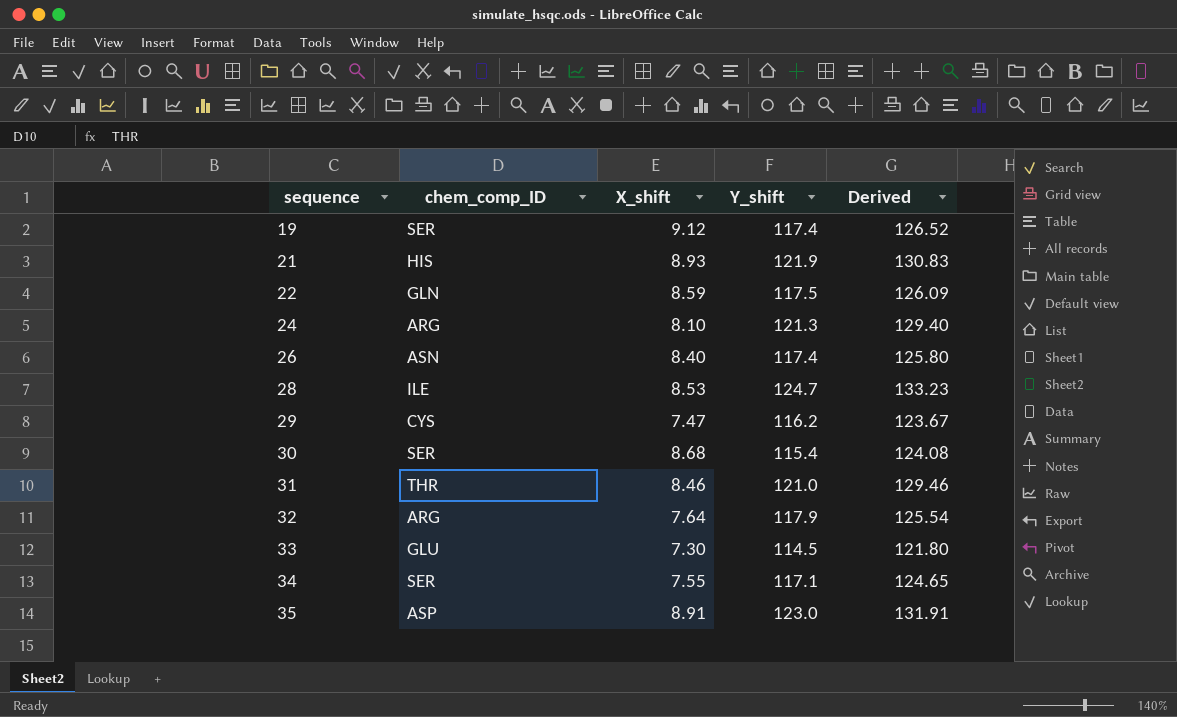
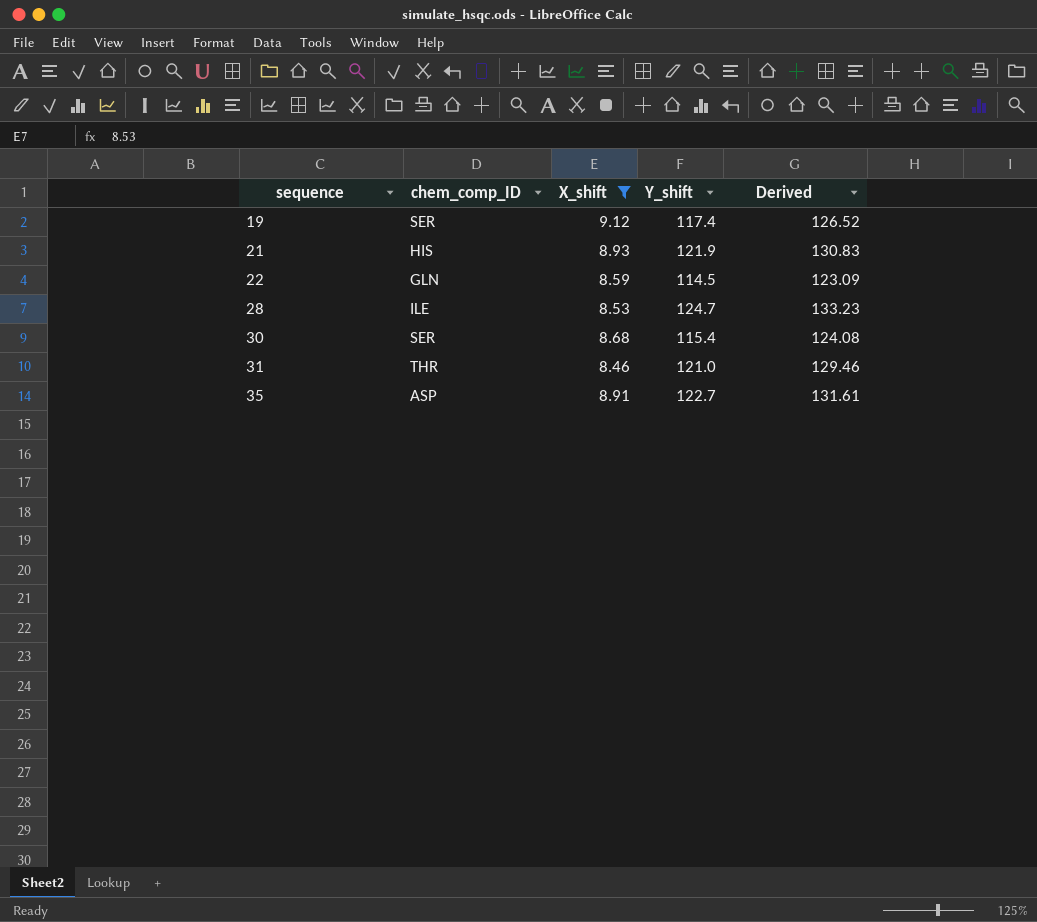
filter: none -> X_shift >= 8.46
22 | Y_shift: 117.5 -> 114.5
22 | Derived: 126.09 -> 123.09
35 | Y_shift: 123.0 -> 122.7
35 | Derived: 131.91 -> 131.61

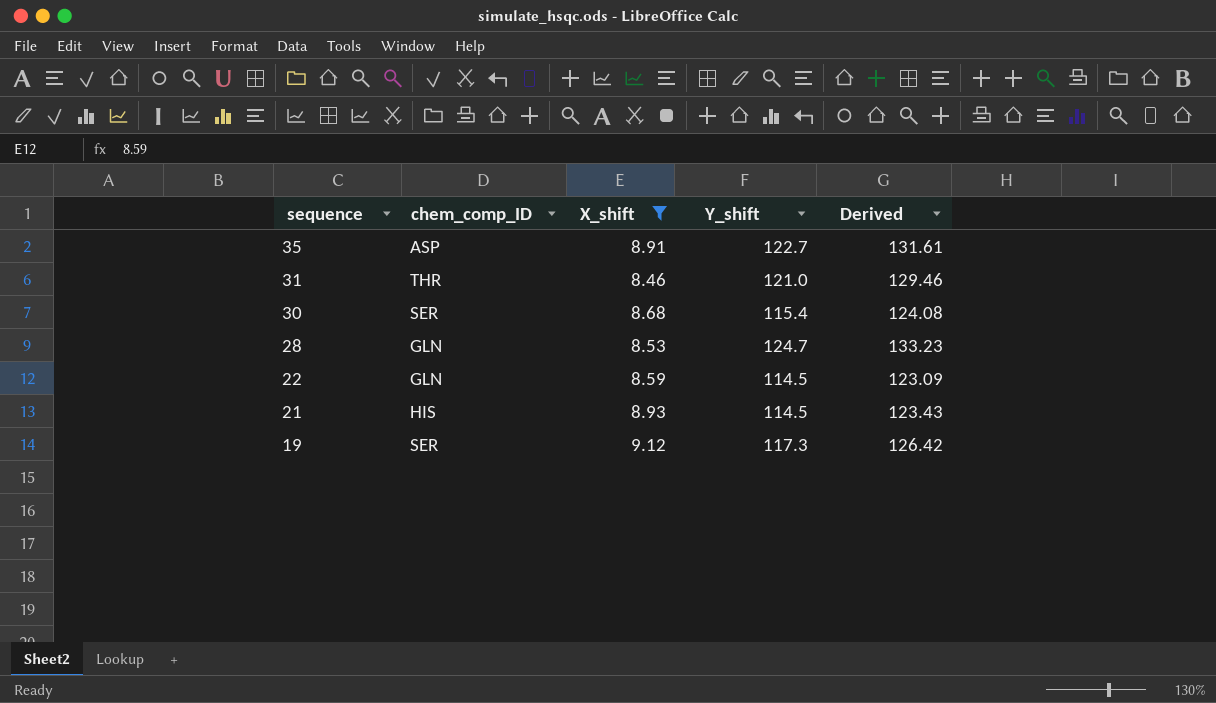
row order: sequence ascending -> sequence descending
28 | chem_comp_ID: ILE -> GLN
21 | Y_shift: 121.9 -> 114.5
21 | Derived: 130.83 -> 123.43
19 | Y_shift: 117.4 -> 117.3
19 | Derived: 126.52 -> 126.42

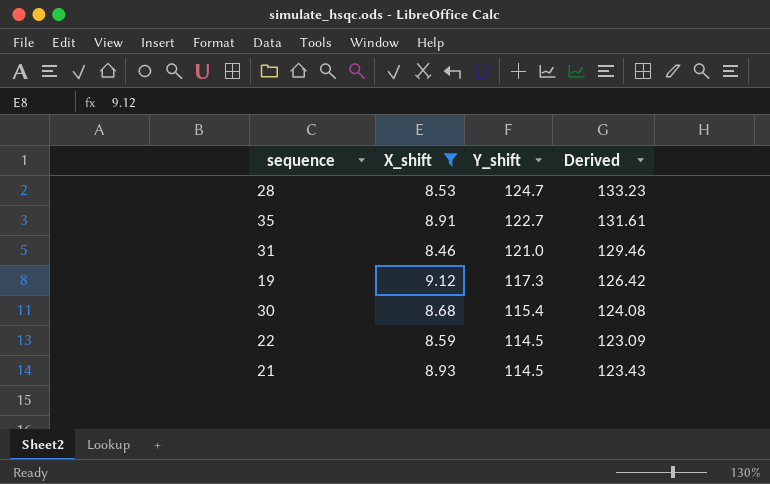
row order: sequence descending -> Y_shift descending
column chem_comp_ID | position: 2 -> none

